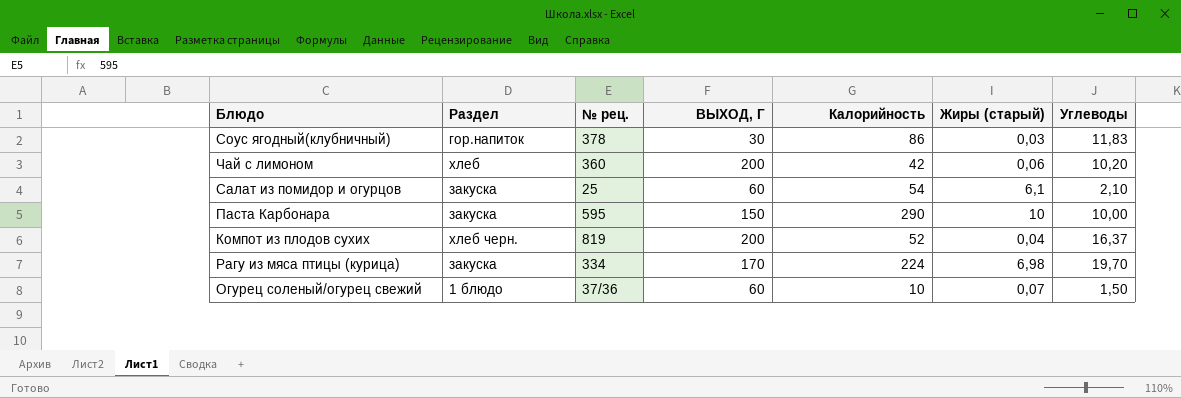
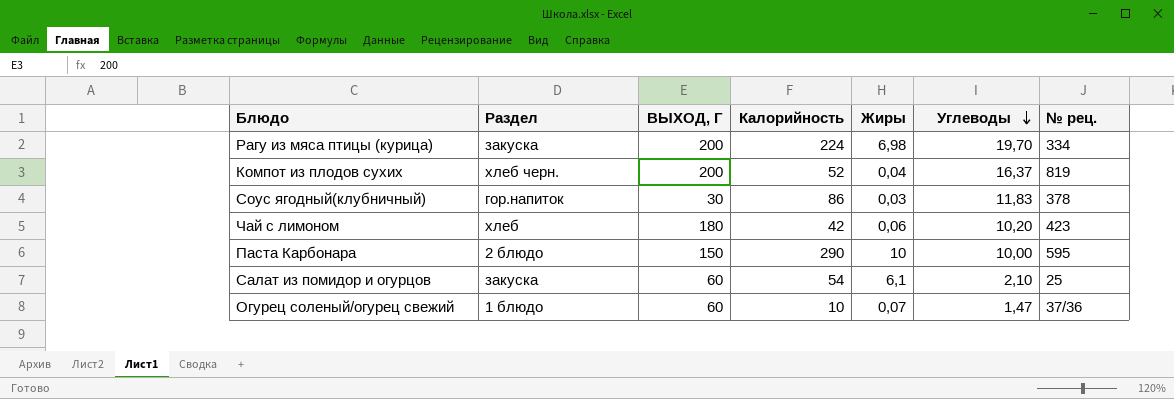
row order: none -> Углеводы descending
column name: Жиры (старый) -> Жиры
column № рец. | position: 3 -> 7
Рагу из мяса птицы (курица) | ВЫХОД, Г: 170 -> 200
Чай с лимоном | ВЫХОД, Г: 200 -> 180
Чай с лимоном | № рец.: 360 -> 423
Паста Карбонара | Раздел: закуска -> 2 блюдо
Огурец соленый/огурец свежий | Углеводы: 1,50 -> 1,47

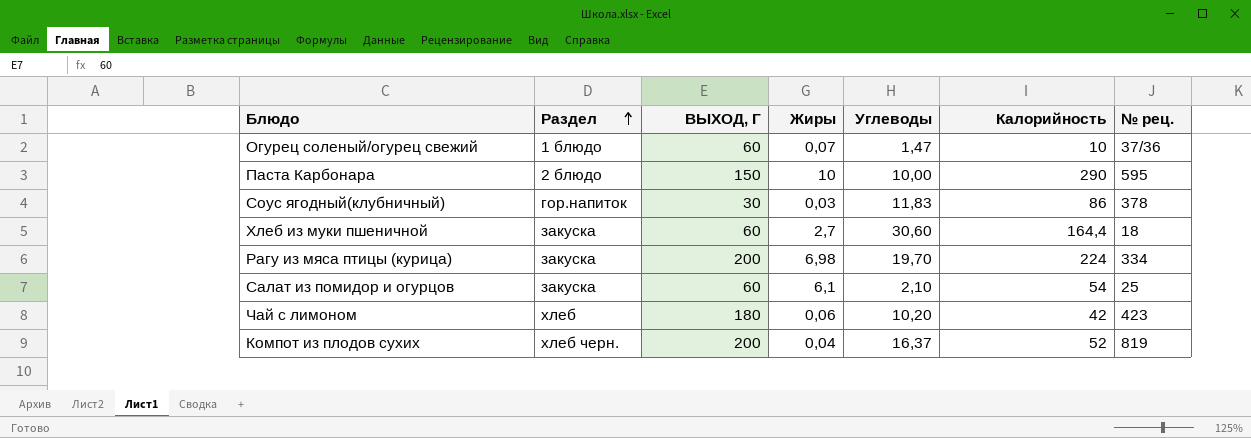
row order: Углеводы descending -> Раздел ascending
column Калорийность | position: 4 -> 6
row Хлеб из муки пшеничной: none -> закуска | 60 | 2,7 | 30,60 | 164,4 | 18

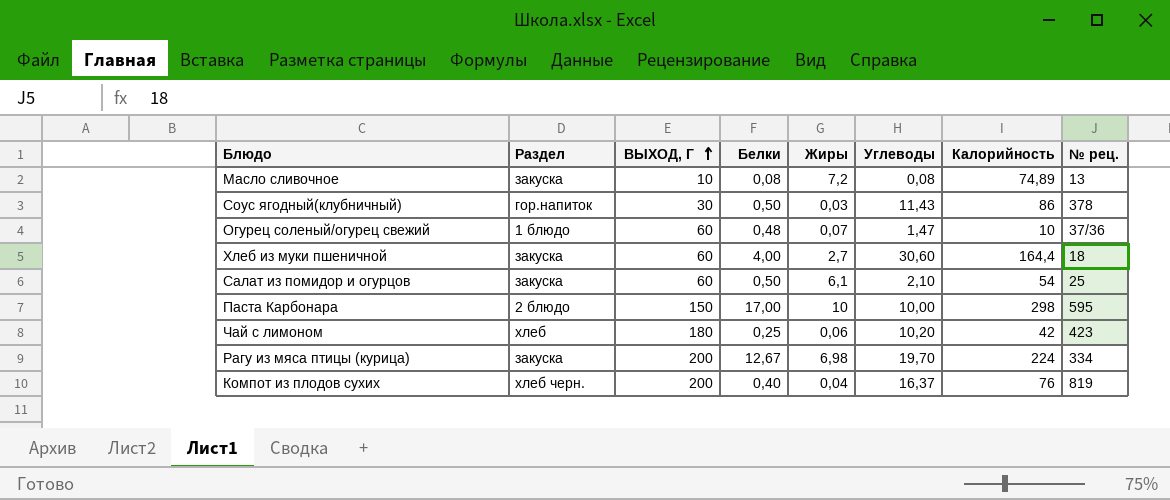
row order: Раздел ascending -> ВЫХОД, Г ascending
column Белки | position: none -> 4
row Масло сливочное: none -> закуска | 10 | 0,08 | 7,2 | 0,08 | 74,89 | 13
Соус ягодный(клубничный) | Углеводы: 11,83 -> 11,43
Паста Карбонара | Калорийность: 290 -> 298
Компот из плодов сухих | Калорийность: 52 -> 76

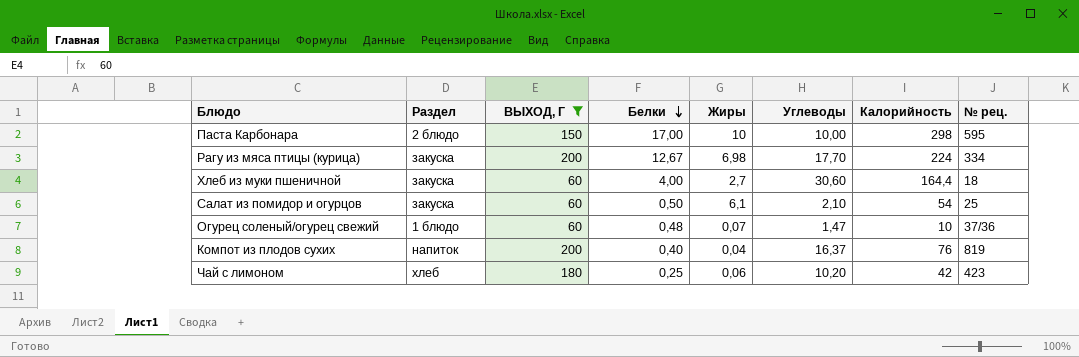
filter: none -> ВЫХОД, Г >= 60
row order: ВЫХОД, Г ascending -> Белки descending
Рагу из мяса птицы (курица) | Углеводы: 19,70 -> 17,70
Компот из плодов сухих | Раздел: хлеб черн. -> напиток

